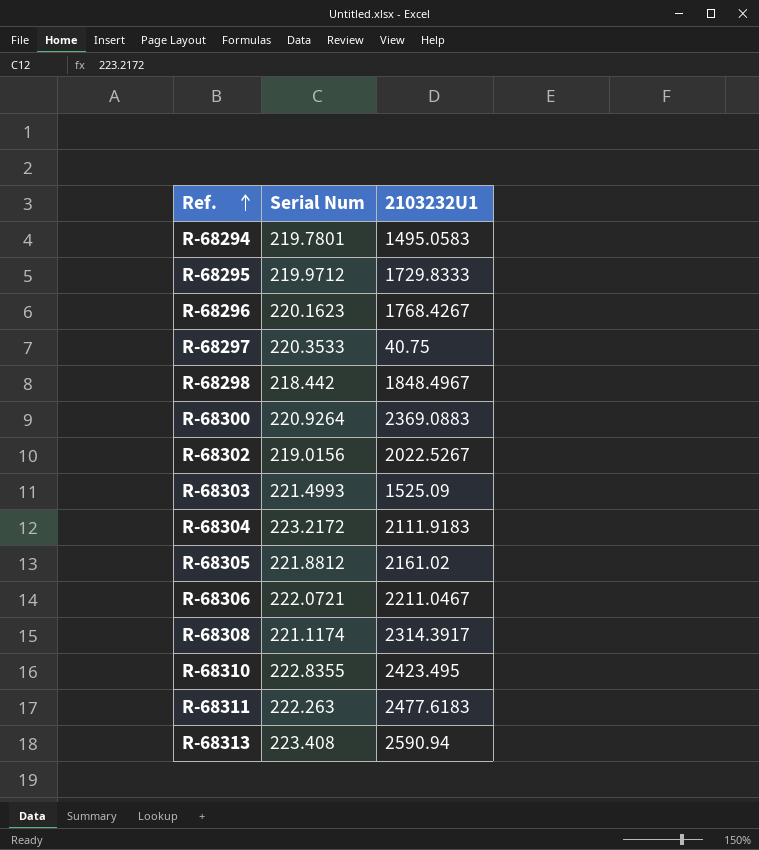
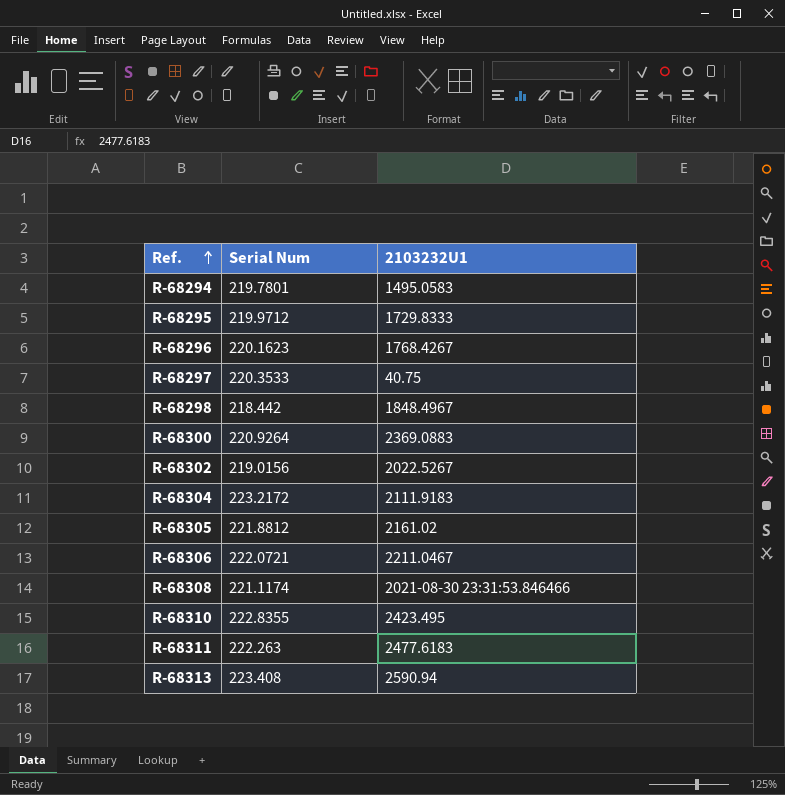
row R-68303: 221.4993 | 1525.09 -> none
R-68308 | 2103232U1: 2314.3917 -> 2021-08-30 23:31:53.846466

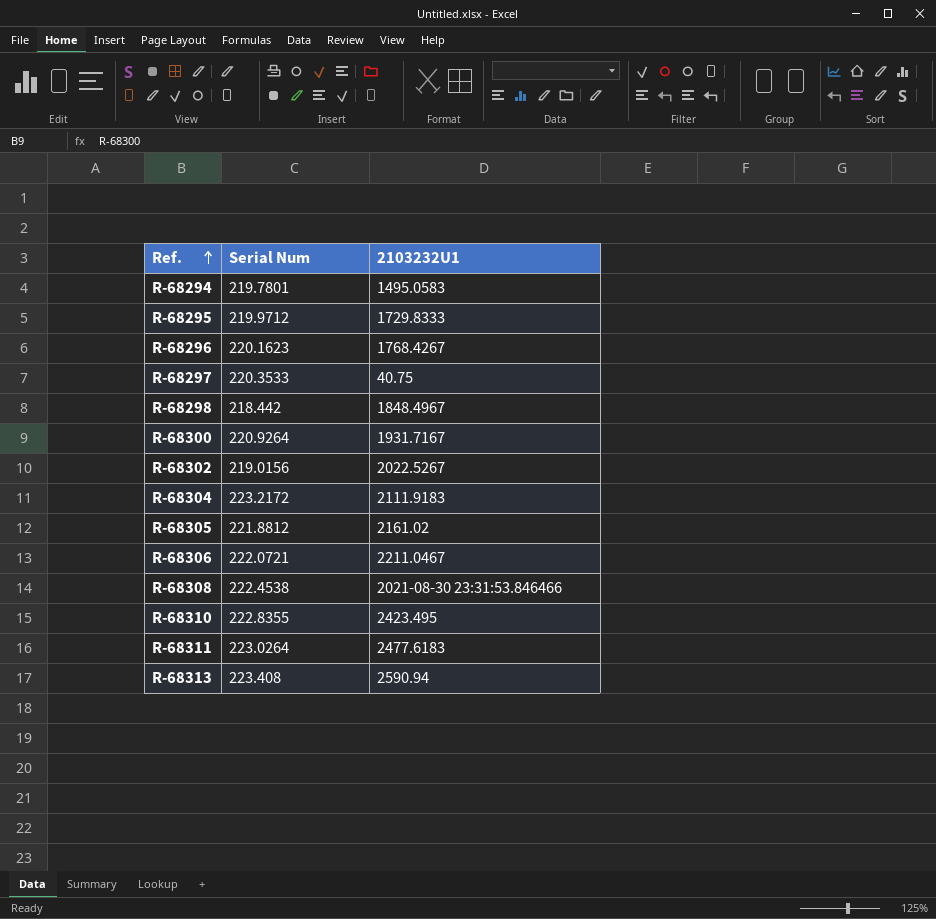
R-68300 | 2103232U1: 2369.0883 -> 1931.7167
R-68308 | Serial Num: 221.1174 -> 222.4538
R-68311 | Serial Num: 222.263 -> 223.0264

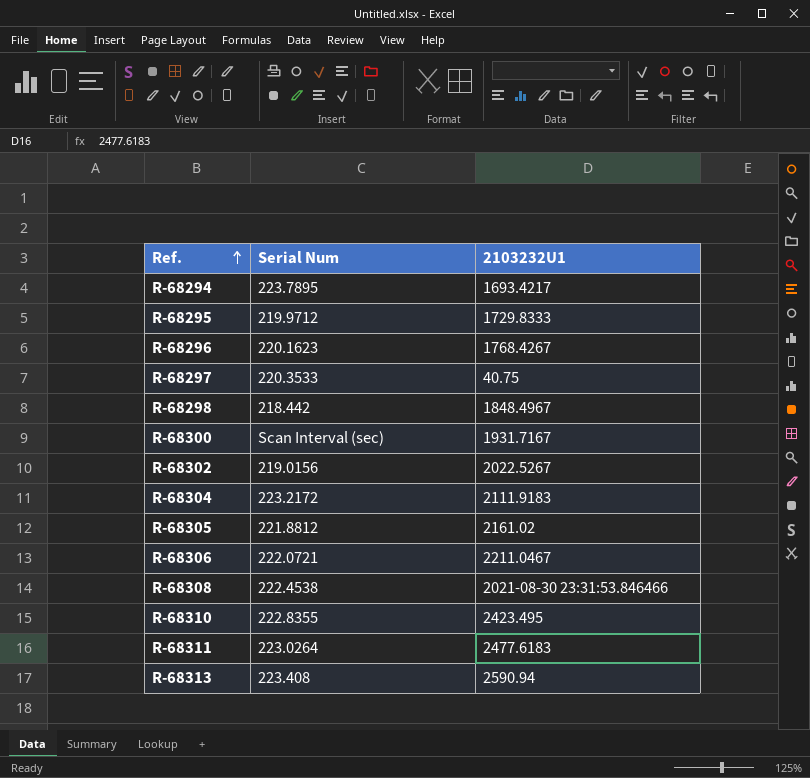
R-68294 | Serial Num: 219.7801 -> 223.7895
R-68294 | 2103232U1: 1495.0583 -> 1693.4217
R-68300 | Serial Num: 220.9264 -> Scan Interval (sec)

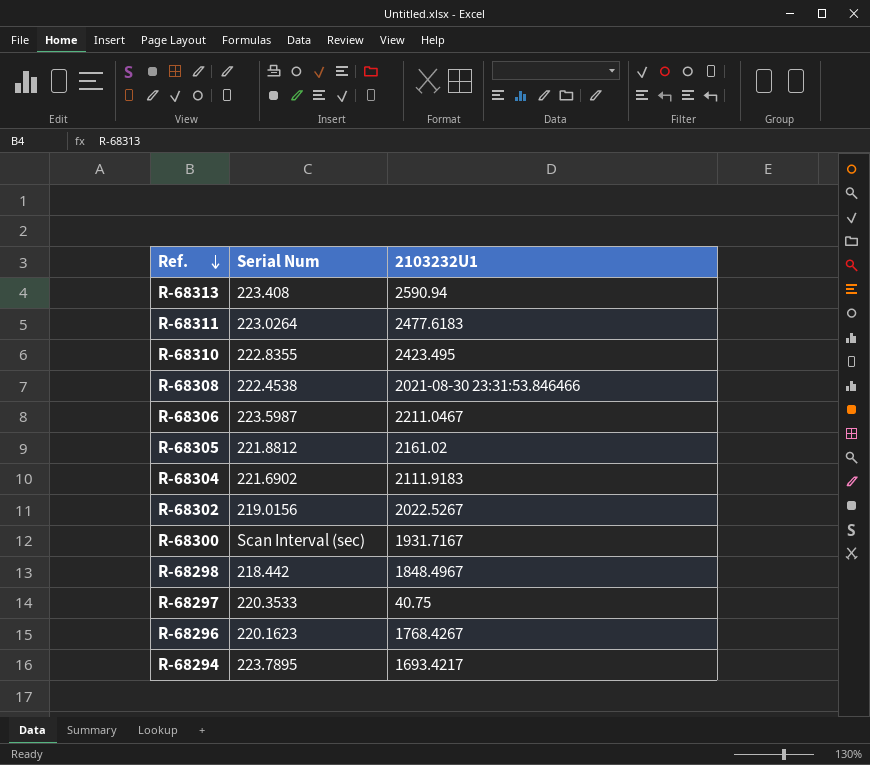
row order: Ref. ascending -> Ref. descending
row R-68295: 219.9712 | 1729.8333 -> none
R-68306 | Serial Num: 222.0721 -> 223.5987
R-68304 | Serial Num: 223.2172 -> 221.6902

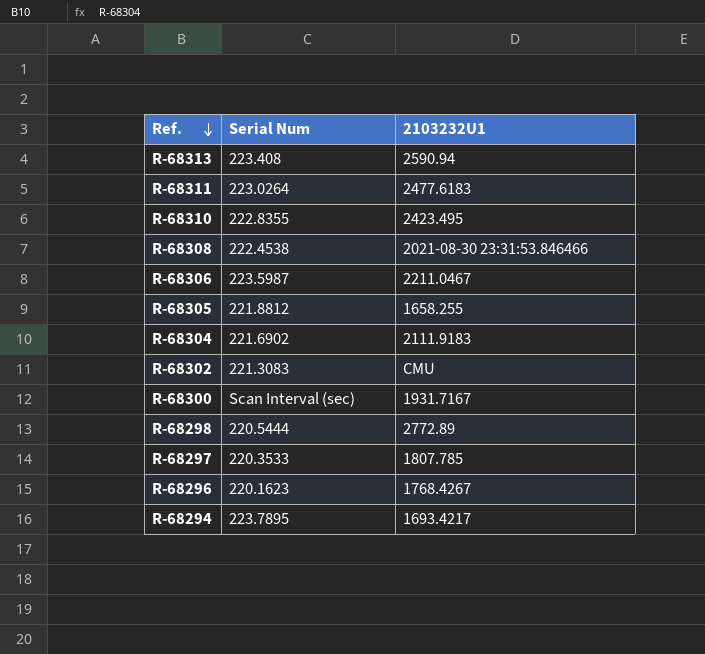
R-68305 | 2103232U1: 2161.02 -> 1658.255
R-68302 | Serial Num: 219.0156 -> 221.3083
R-68302 | 2103232U1: 2022.5267 -> CMU
R-68298 | Serial Num: 218.442 -> 220.5444
R-68298 | 2103232U1: 1848.4967 -> 2772.89
R-68297 | 2103232U1: 40.75 -> 1807.785

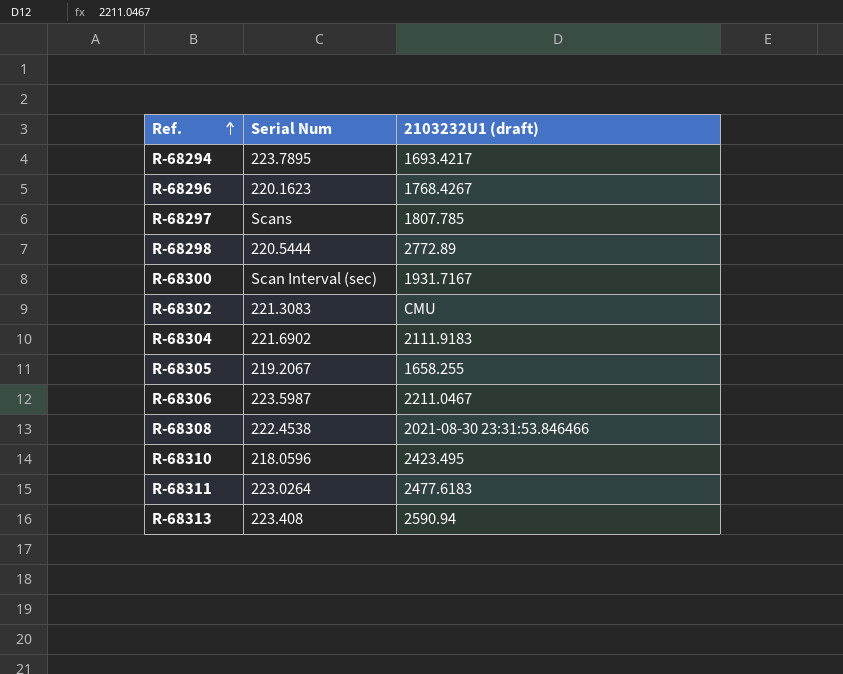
row order: Ref. descending -> Ref. ascending
column name: 2103232U1 -> 2103232U1 (draft)
R-68297 | Serial Num: 220.3533 -> Scans
R-68305 | Serial Num: 221.8812 -> 219.2067
R-68310 | Serial Num: 222.8355 -> 218.0596

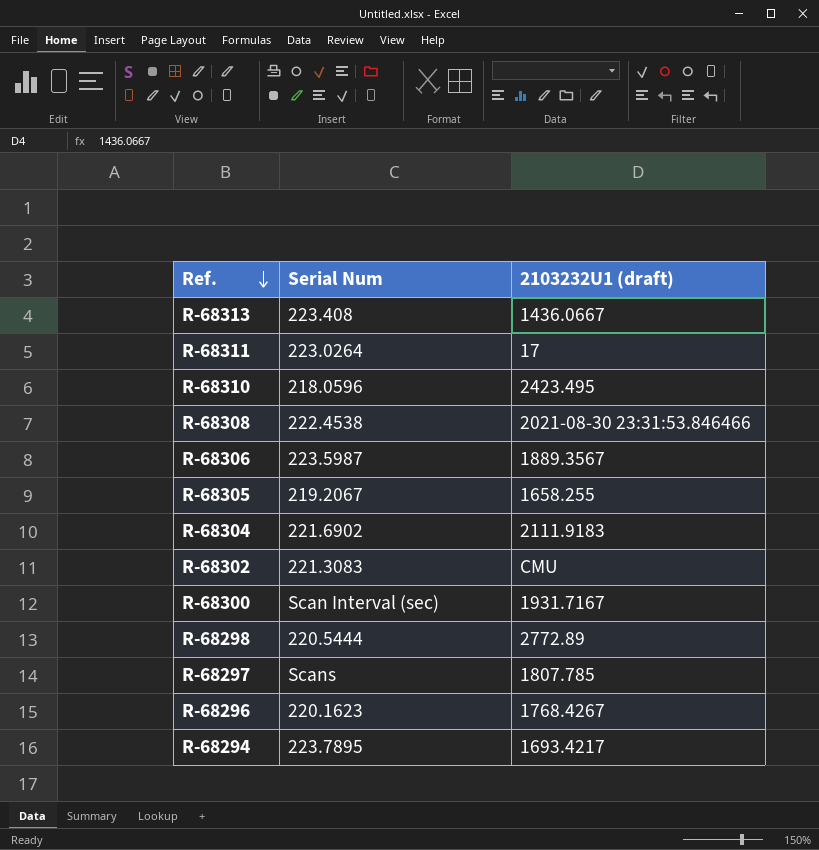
row order: Ref. ascending -> Ref. descending
R-68313 | 2103232U1 (draft): 2590.94 -> 1436.0667
R-68311 | 2103232U1 (draft): 2477.6183 -> 17
R-68306 | 2103232U1 (draft): 2211.0467 -> 1889.3567

